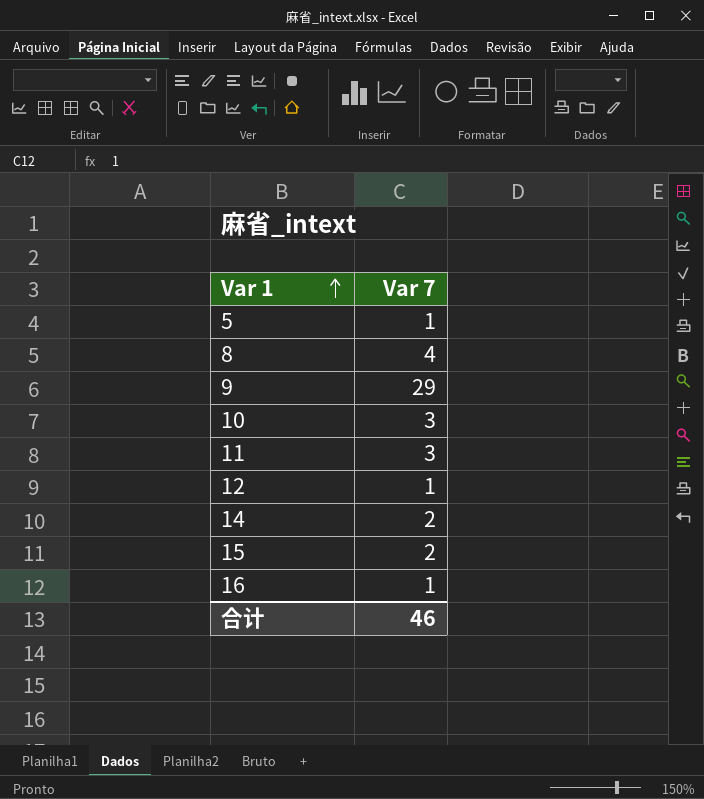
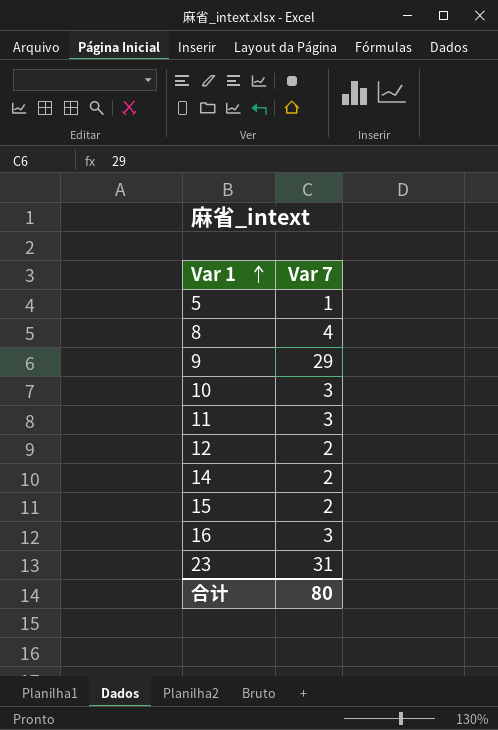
12 | Var 7: 1 -> 2
16 | Var 7: 1 -> 3
row 23: none -> 31
合计 | Var 7: 46 -> 80

